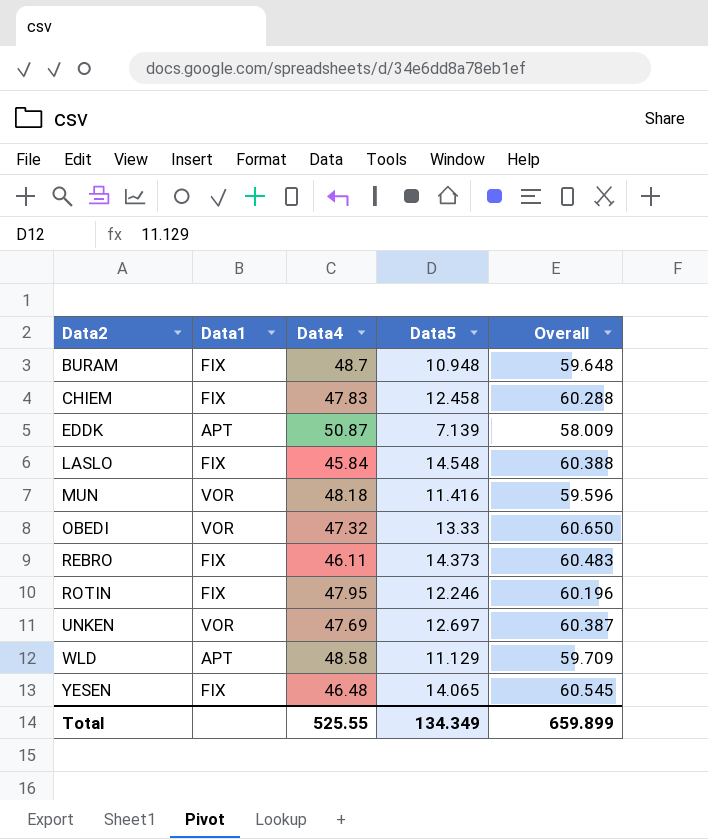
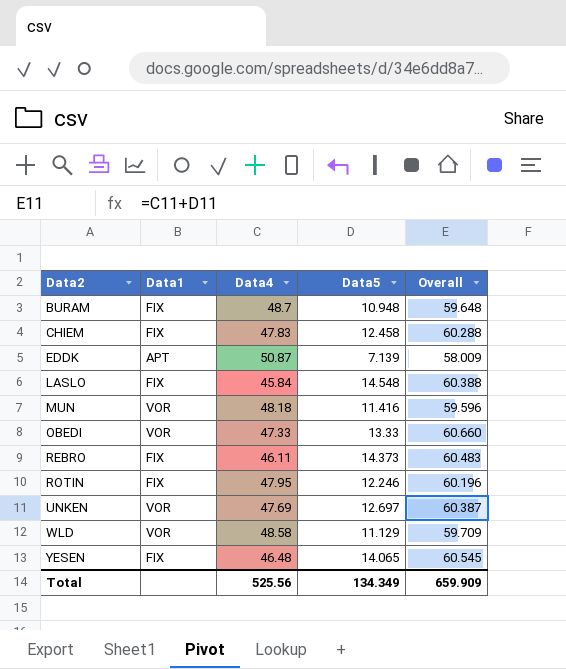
OBEDI | Data4: 47.32 -> 47.33
OBEDI | Overall: 60.650 -> 60.660
WLD | Data1: APT -> VOR
Total | Data4: 525.55 -> 525.56
Total | Overall: 659.899 -> 659.909

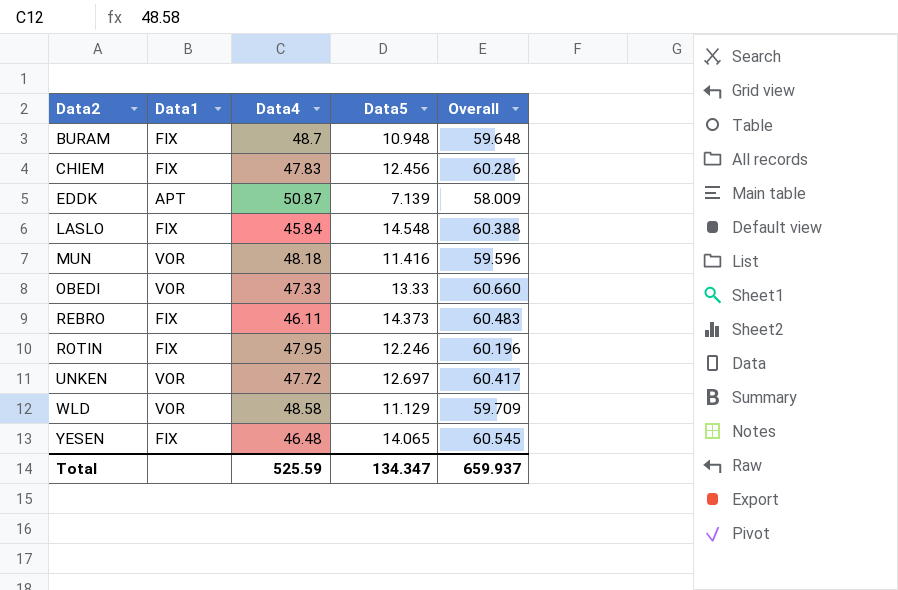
CHIEM | Data5: 12.458 -> 12.456
CHIEM | Overall: 60.288 -> 60.286
UNKEN | Data4: 47.69 -> 47.72
UNKEN | Overall: 60.387 -> 60.417
Total | Data4: 525.56 -> 525.59
Total | Data5: 134.349 -> 134.347
Total | Overall: 659.909 -> 659.937

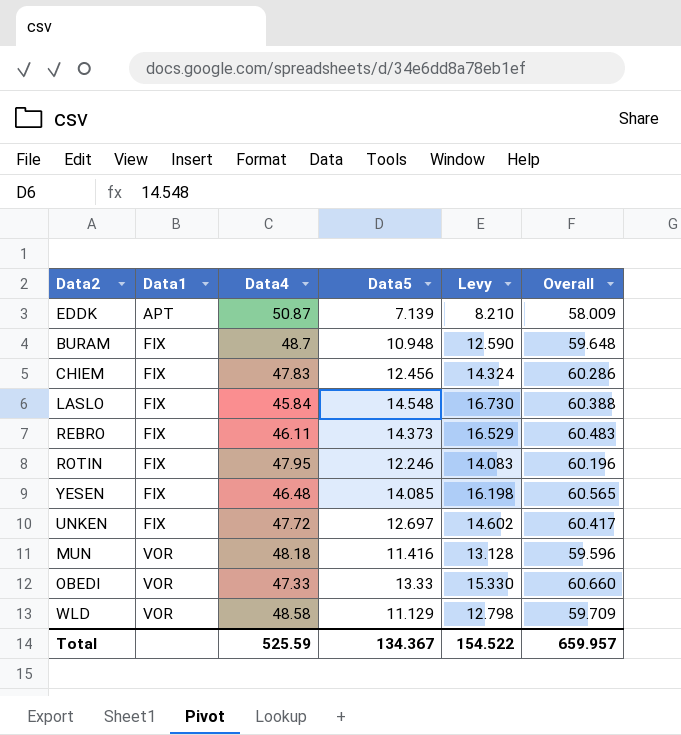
row order: Data2 ascending -> Data1 ascending
column Levy | formula: none -> [Data5] * 1.15
YESEN | Data5: 14.065 -> 14.085
YESEN | Overall: 60.545 -> 60.565
UNKEN | Data1: VOR -> FIX
Total | Data5: 134.347 -> 134.367
Total | Overall: 659.937 -> 659.957

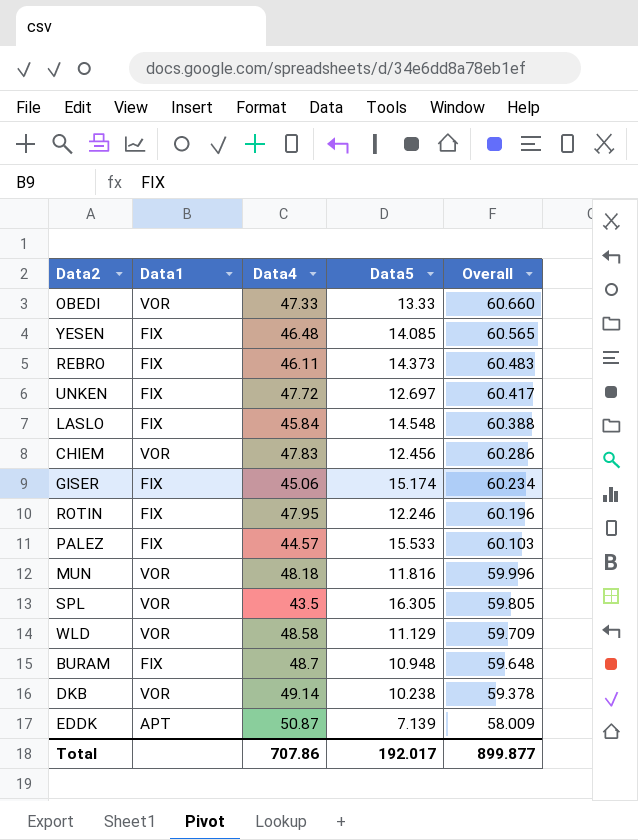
row order: Data1 ascending -> Overall descending
column Levy | formula: [Data5] * 1.15 -> none
CHIEM | Data1: FIX -> VOR
row GISER: none -> FIX | 45.06 | 15.174 | 60.234
row PALEZ: none -> FIX | 44.57 | 15.533 | 60.103
MUN | Data5: 11.416 -> 11.816
MUN | Overall: 59.596 -> 59.996
row SPL: none -> VOR | 43.5 | 16.305 | 59.805
row DKB: none -> VOR | 49.14 | 10.238 | 59.378
Total | Data4: 525.59 -> 707.86
Total | Data5: 134.367 -> 192.017
Total | Overall: 659.957 -> 899.877

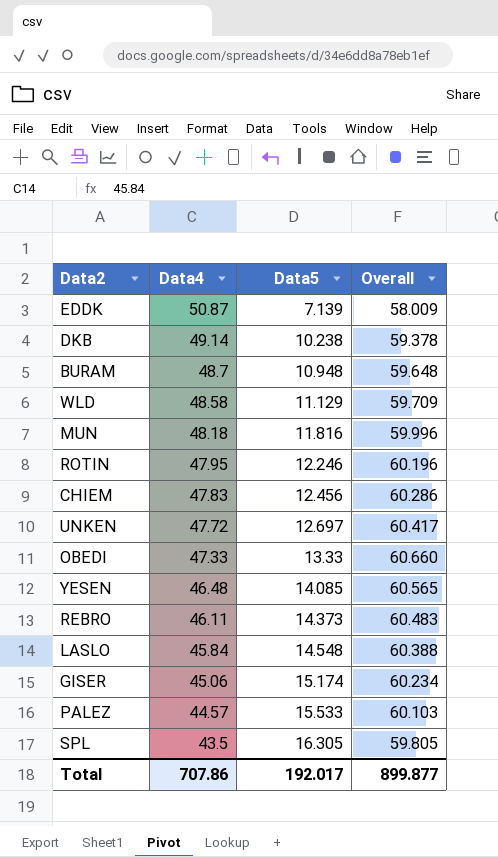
row order: Overall descending -> Data4 descending
column Data1 | position: 2 -> none

